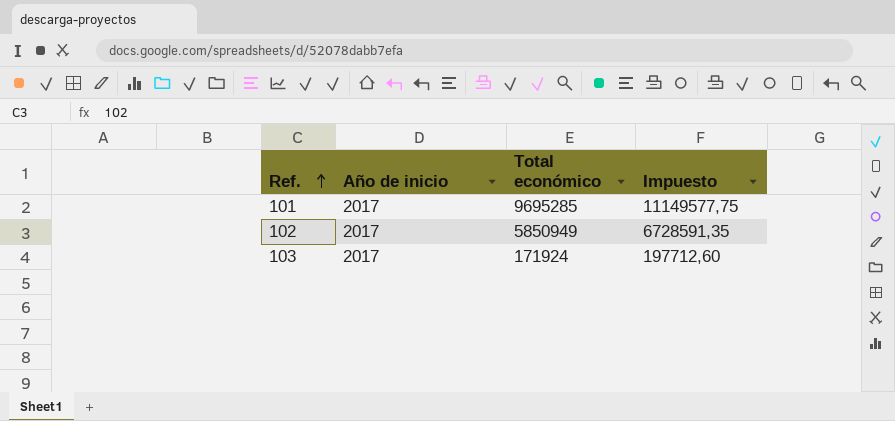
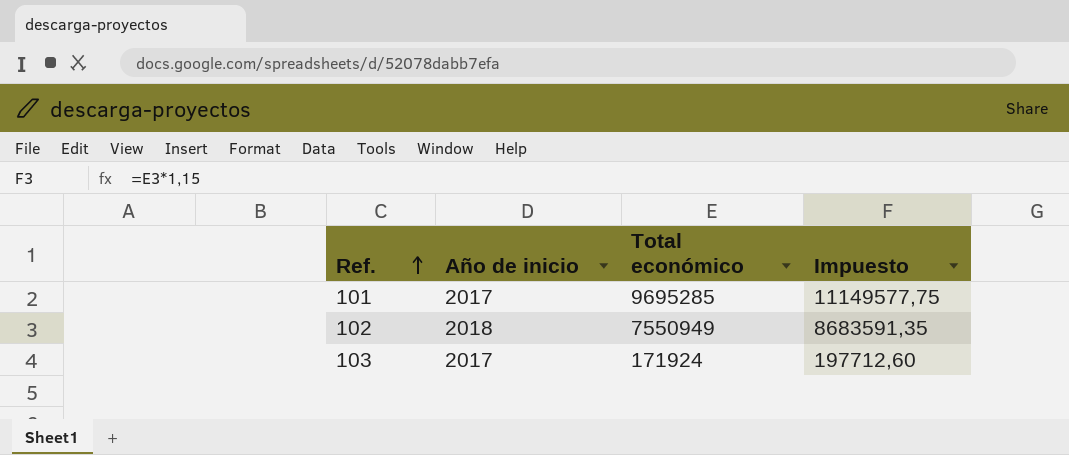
102 | Año de inicio: 2017 -> 2018
102 | Total económico: 5850949 -> 7550949
102 | Impuesto: 6728591,35 -> 8683591,35

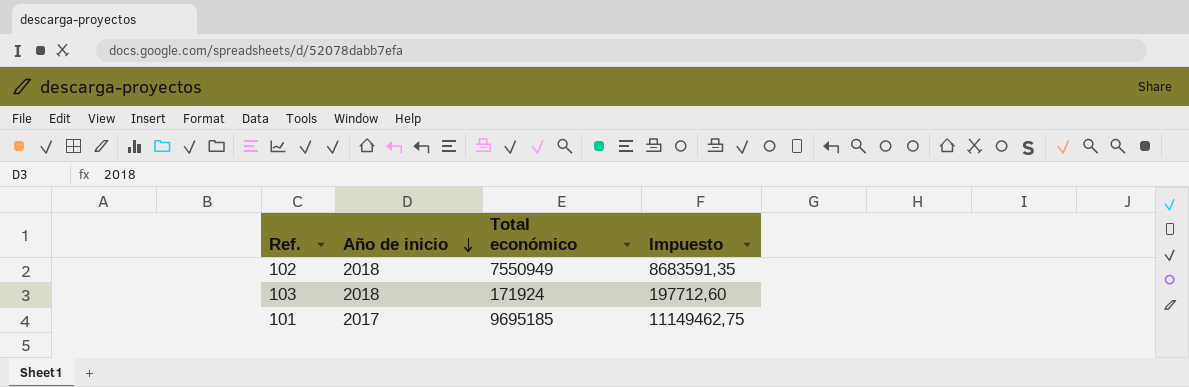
row order: Ref. ascending -> Año de inicio descending
103 | Año de inicio: 2017 -> 2018
101 | Total económico: 9695285 -> 9695185
101 | Impuesto: 11149577,75 -> 11149462,75

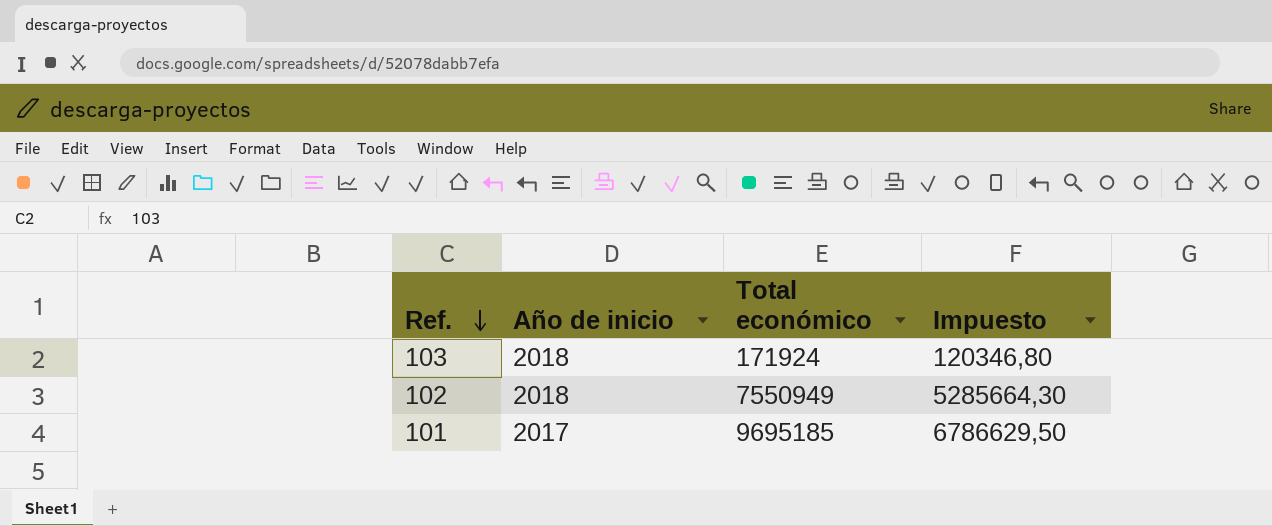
row order: Año de inicio descending -> Ref. descending
column Impuesto | formula: [Total económico] * 1,15 -> [Total económico] * 0,7

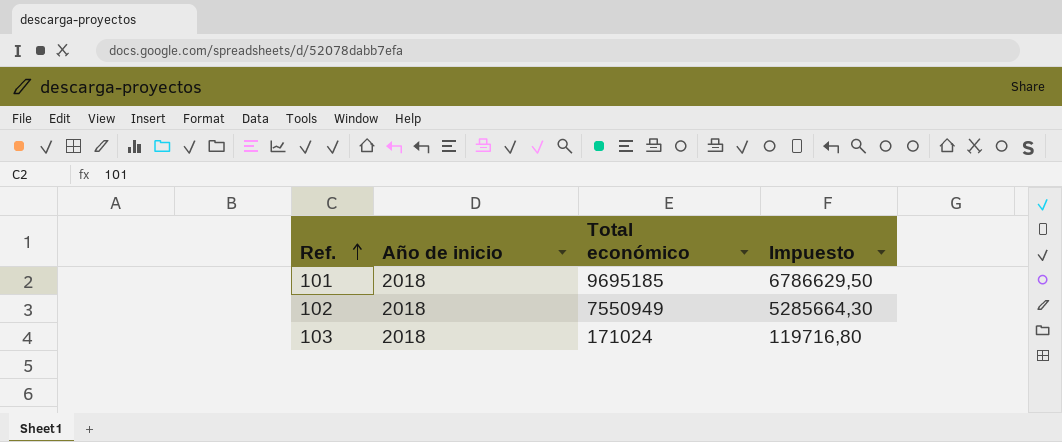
row order: Ref. descending -> Ref. ascending
101 | Año de inicio: 2017 -> 2018
103 | Total económico: 171924 -> 171024
103 | Impuesto: 120346,80 -> 119716,80

